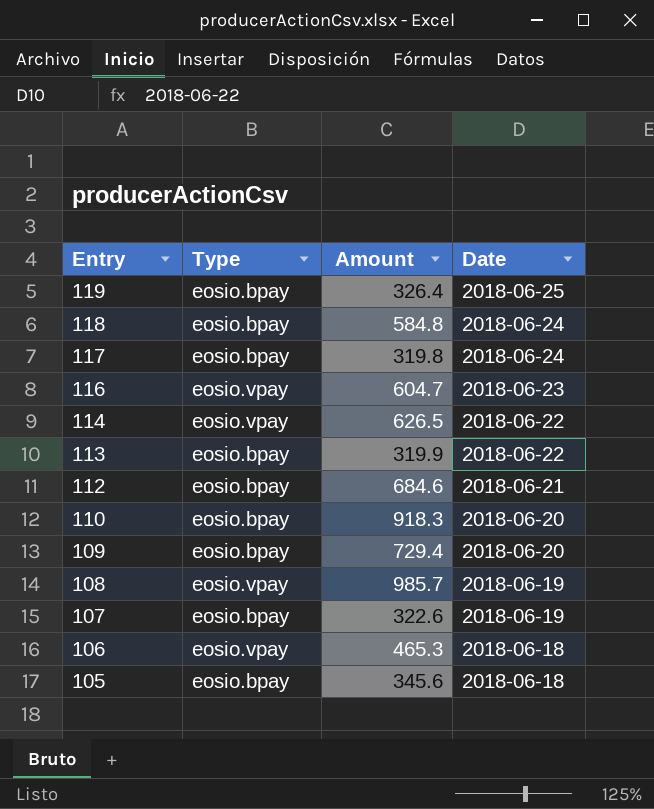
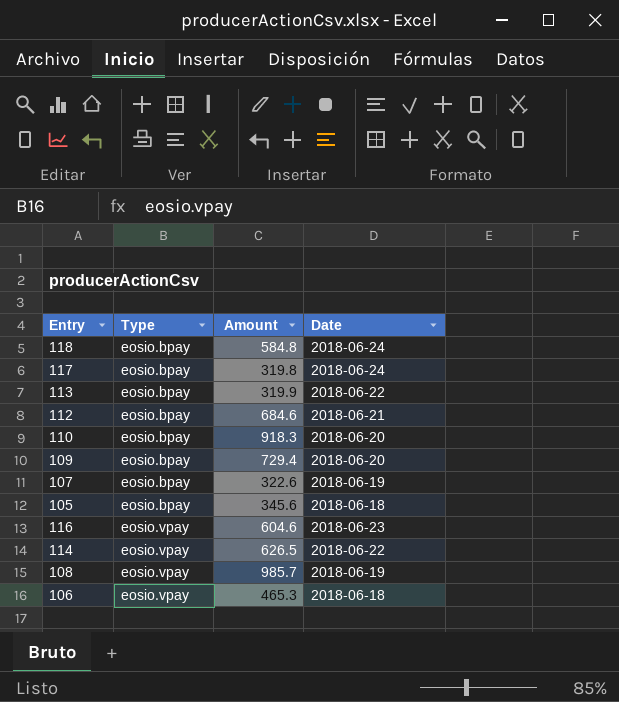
row order: Entry descending -> Type ascending
row 119: eosio.bpay | 326.4 | 2018-06-25 -> none
116 | Amount: 604.7 -> 604.6

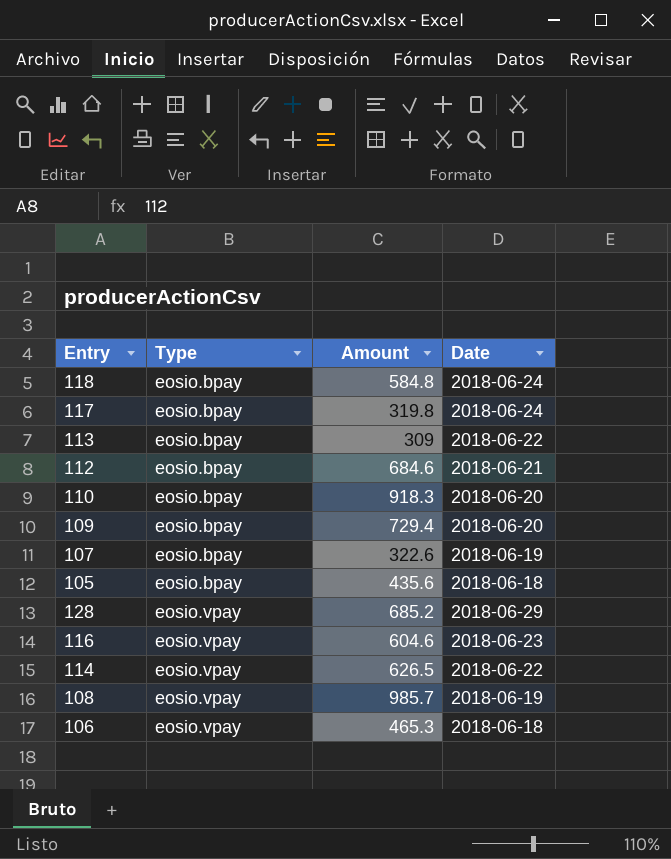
113 | Amount: 319.9 -> 309
105 | Amount: 345.6 -> 435.6
row 128: none -> eosio.vpay | 685.2 | 2018-06-29

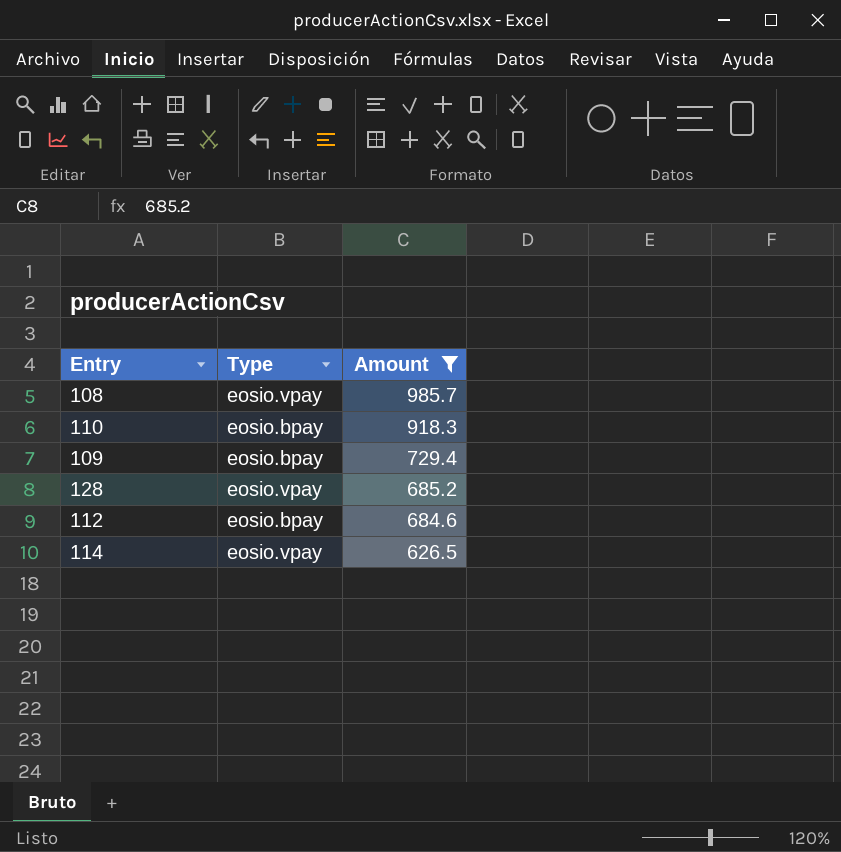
filter: none -> Amount >= 626.5
row order: Type ascending -> Amount descending
column Date | position: 4 -> none

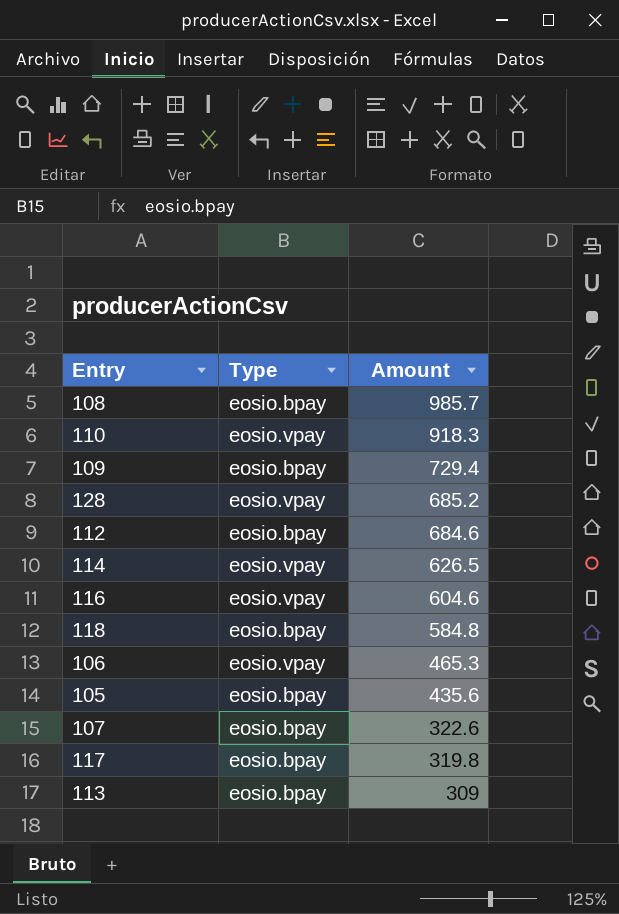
filter: Amount >= 626.5 -> none
108 | Type: eosio.vpay -> eosio.bpay
110 | Type: eosio.bpay -> eosio.vpay

